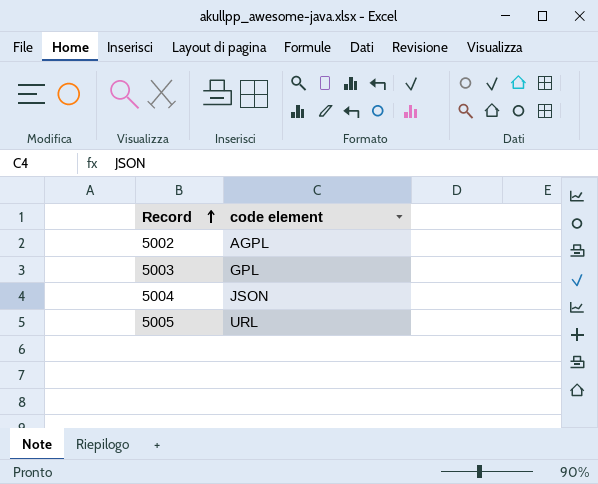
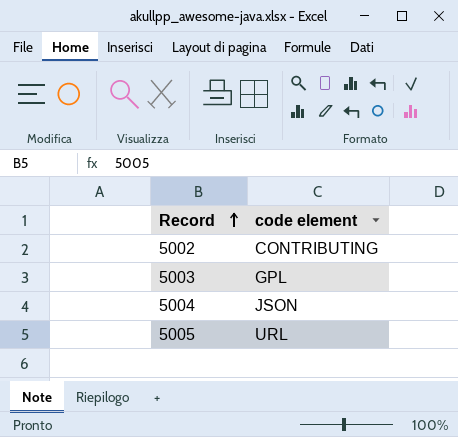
5002 | code element: AGPL -> CONTRIBUTING

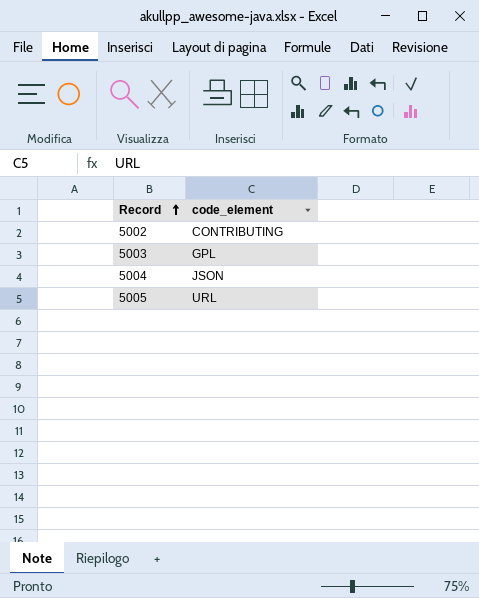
column name: code element -> code_element

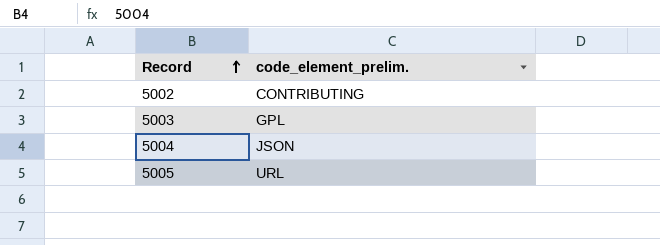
column name: code_element -> code_element_prelim.

